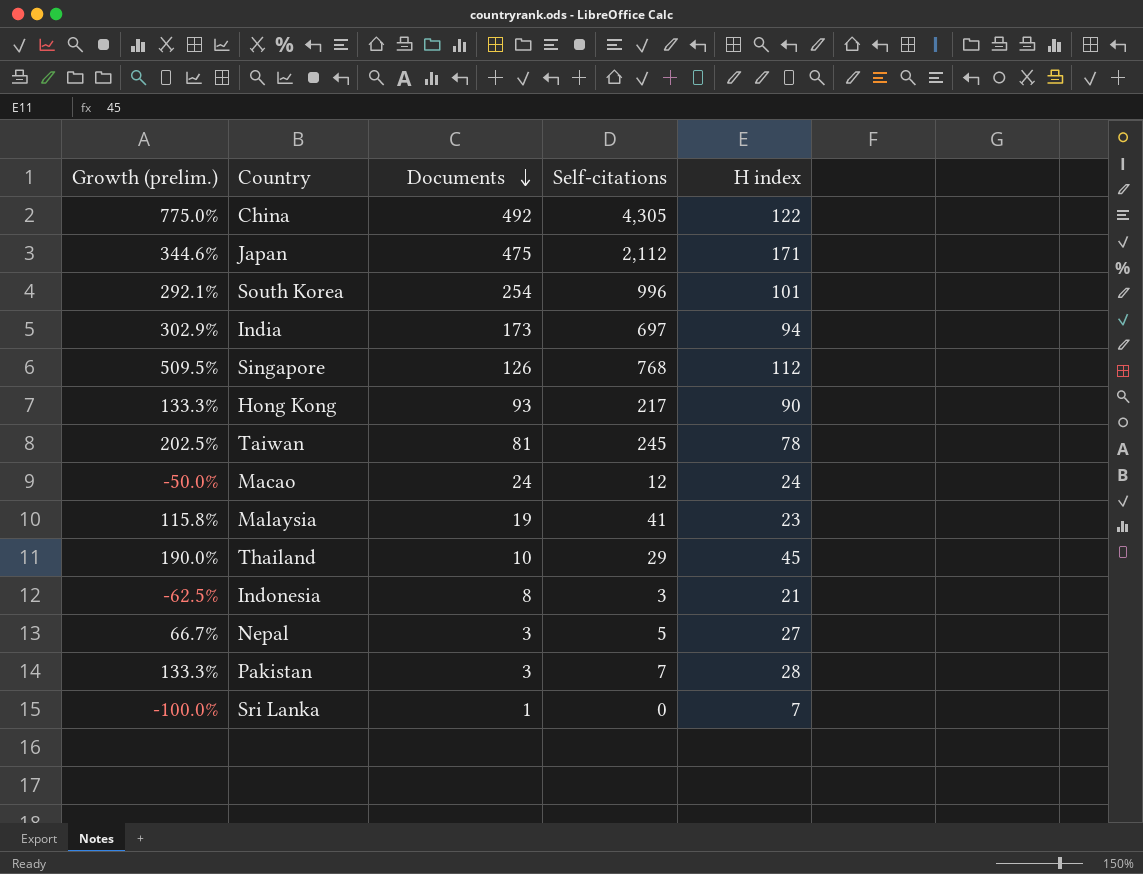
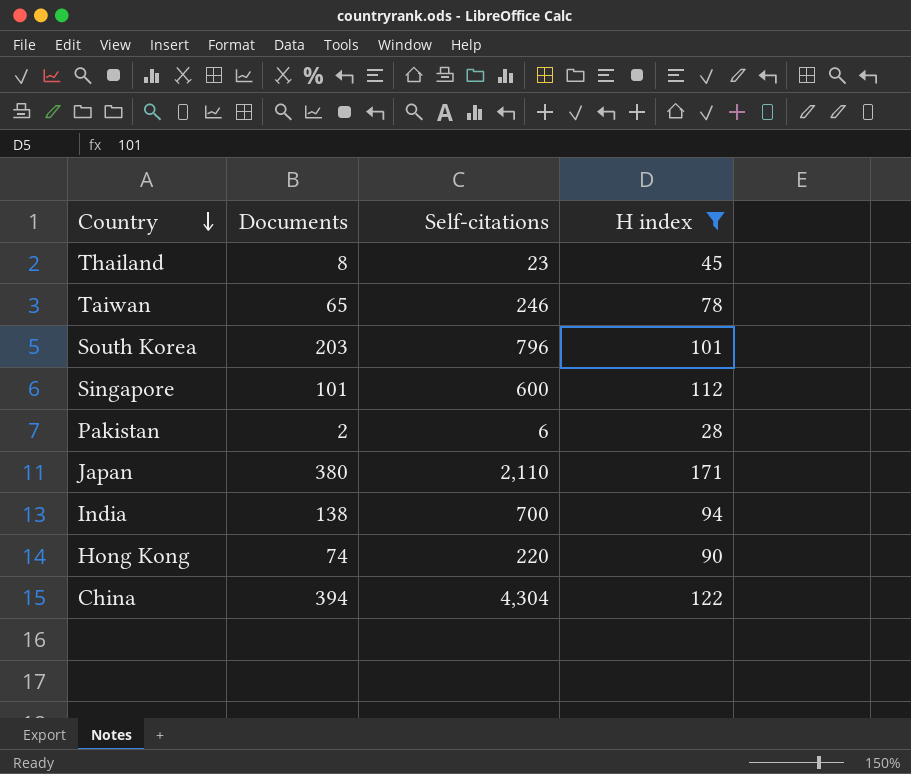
filter: none -> H index >= 28
row order: Documents descending -> Country descending
column Growth (prelim.) | formula: ([Self-citations] - [Documents]) / [Documents] -> none
Thailand | Documents: 10 -> 8
Thailand | Self-citations: 29 -> 23
Taiwan | Documents: 81 -> 65
Taiwan | Self-citations: 245 -> 246
South Korea | Documents: 254 -> 203
South Korea | Self-citations: 996 -> 796
Singapore | Documents: 126 -> 101
Singapore | Self-citations: 768 -> 600
Pakistan | Documents: 3 -> 2
Pakistan | Self-citations: 7 -> 6
Japan | Documents: 475 -> 380
Japan | Self-citations: 2,112 -> 2,110
India | Documents: 173 -> 138
India | Self-citations: 697 -> 700
Hong Kong | Documents: 93 -> 74
Hong Kong | Self-citations: 217 -> 220
China | Documents: 492 -> 394
China | Self-citations: 4,305 -> 4,304

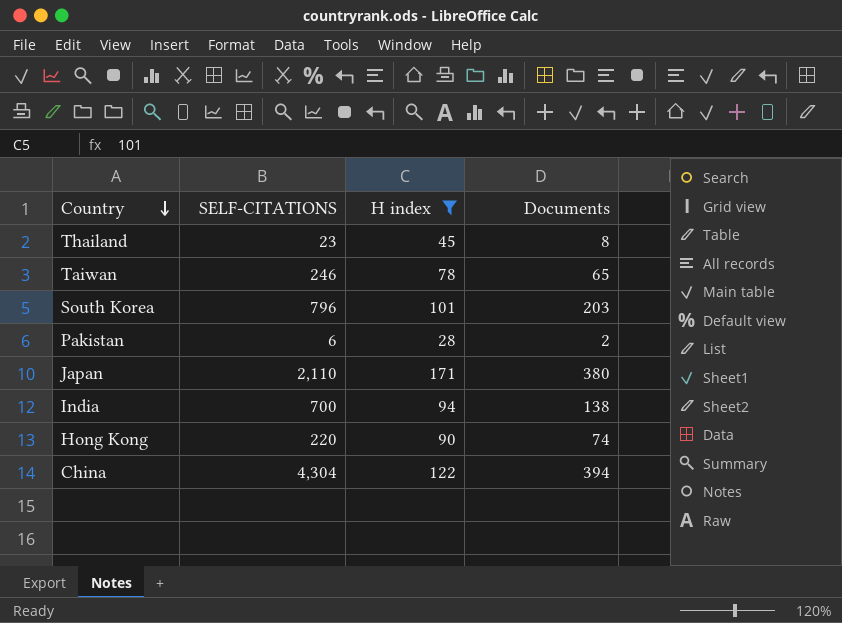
column name: Self-citations -> SELF-CITATIONS
column Documents | position: 2 -> 4
row Singapore: 101 | 600 | 112 -> none

